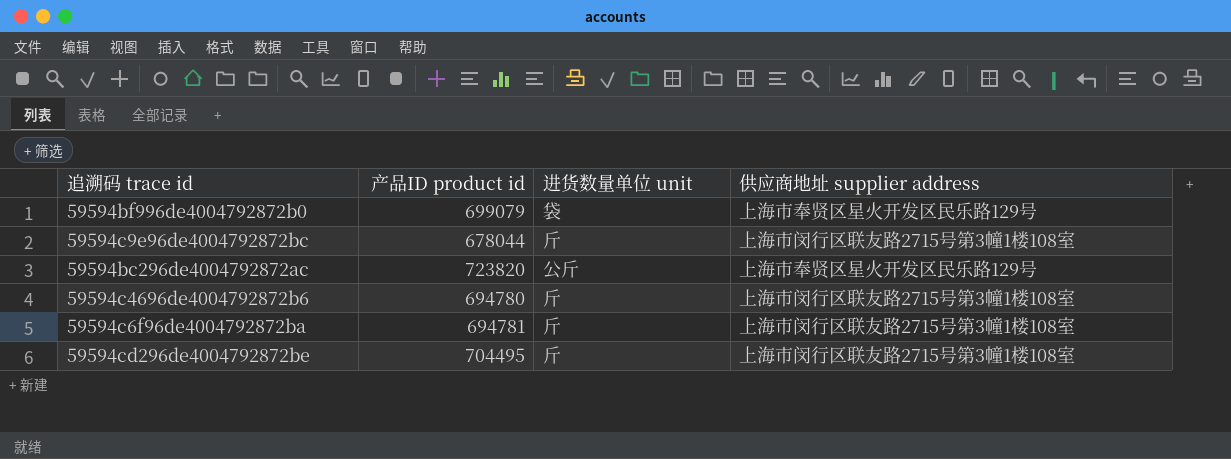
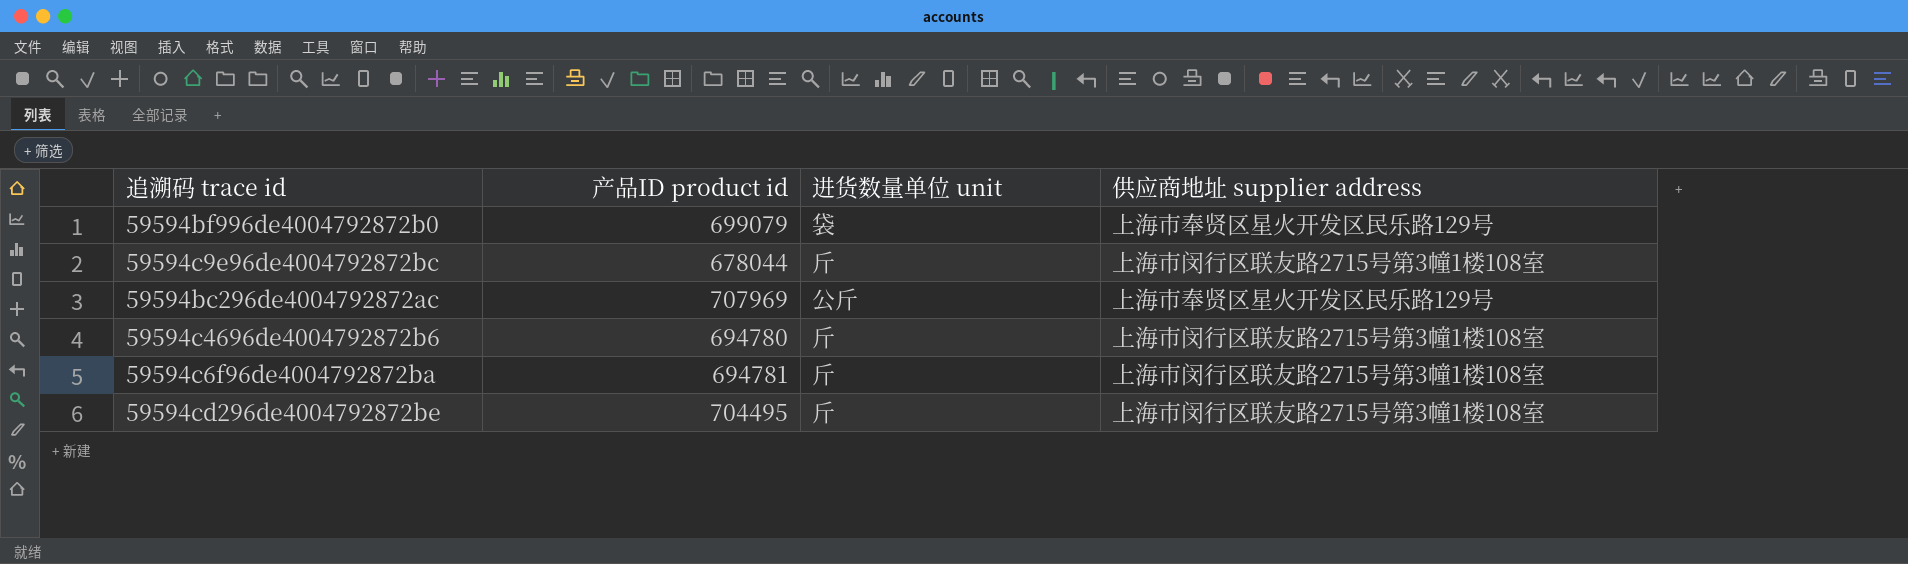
59594bc296de4004792872ac | 产品ID product id: 723820 -> 707969

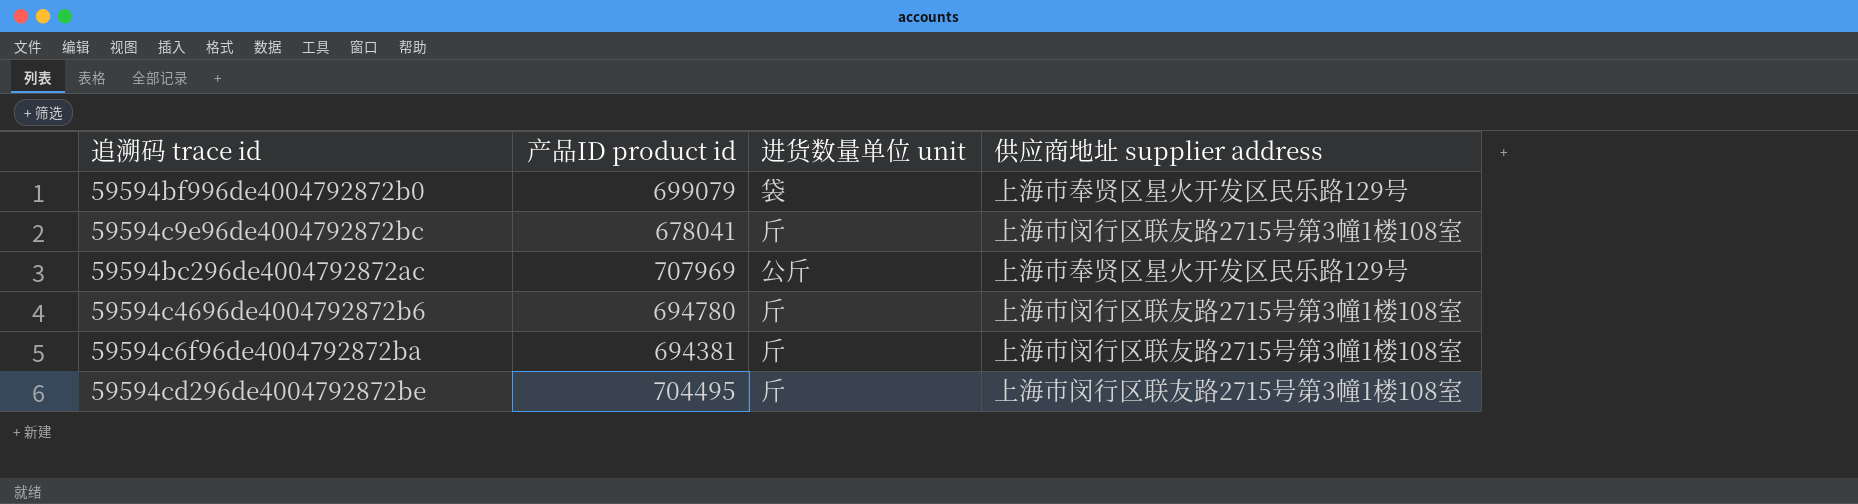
59594c9e96de4004792872bc | 产品ID product id: 678044 -> 678041
59594c6f96de4004792872ba | 产品ID product id: 694781 -> 694381

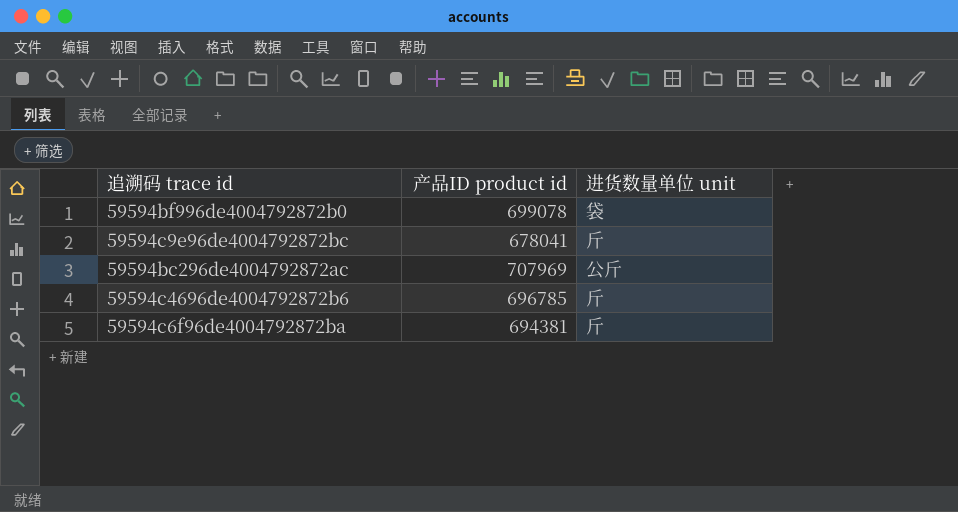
column 供应商地址 supplier address | position: 4 -> none
row 59594cd296de4004792872be: 704495 | 斤 | 上海市闵行区联友路2715号第3幢1楼108室 -> none
59594bf996de4004792872b0 | 产品ID product id: 699079 -> 699078
59594c4696de4004792872b6 | 产品ID product id: 694780 -> 696785

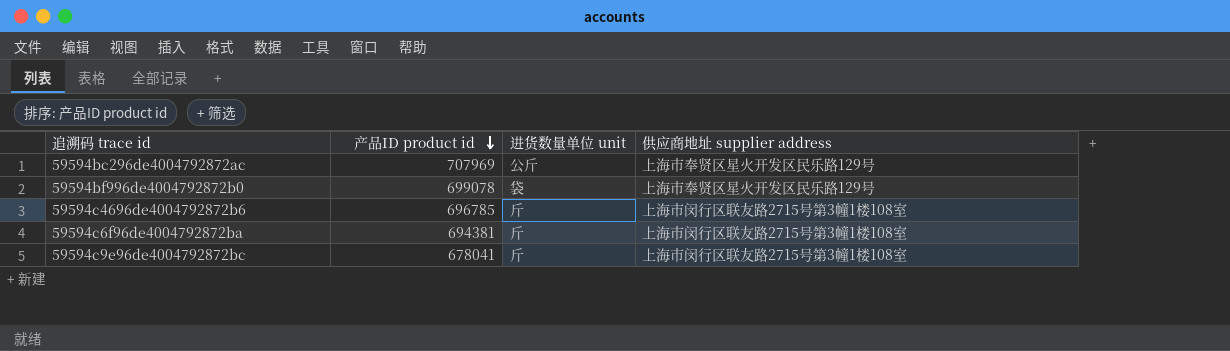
row order: none -> 产品ID product id descending
column 供应商地址 supplier address | position: none -> 4

